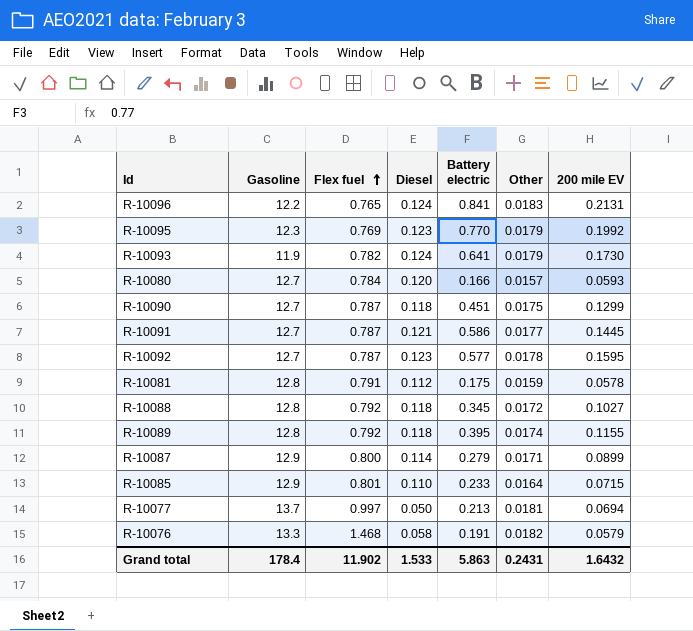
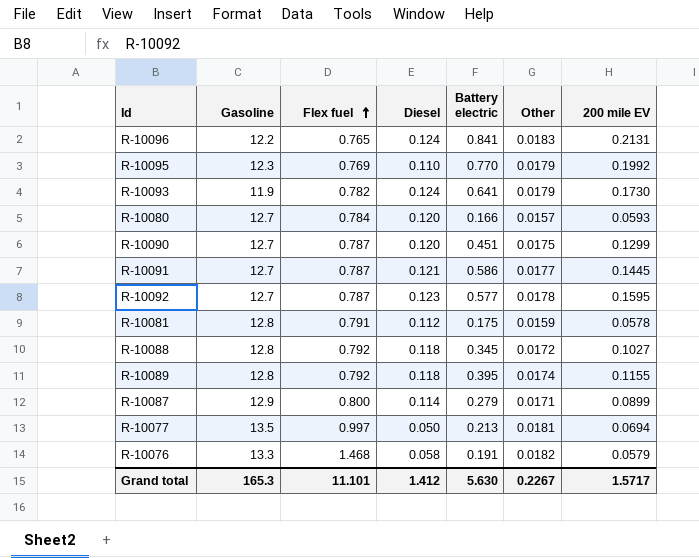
row R-10085: 12.9 | 0.801 | 0.110 | 0.233 | 0.0164 | 0.0715 -> none
R-10095 | Diesel: 0.123 -> 0.110
R-10090 | Diesel: 0.118 -> 0.120
R-10077 | Gasoline: 13.7 -> 13.5
Grand total | Gasoline: 178.4 -> 165.3
Grand total | Flex fuel: 11.902 -> 11.101
Grand total | Diesel: 1.533 -> 1.412
Grand total | Battery electric: 5.863 -> 5.630
Grand total | Other: 0.2431 -> 0.2267
Grand total | 200 mile EV: 1.6432 -> 1.5717

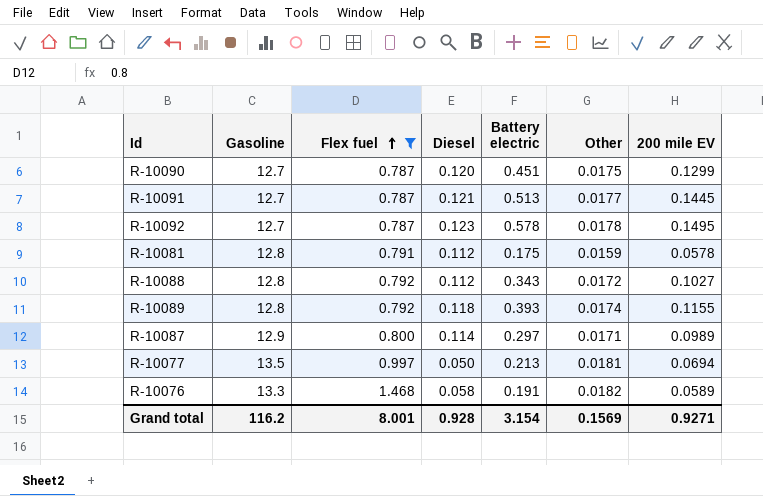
filter: none -> Flex fuel >= 0.787
R-10091 | Battery electric: 0.586 -> 0.513
R-10092 | Battery electric: 0.577 -> 0.578
R-10092 | 200 mile EV: 0.1595 -> 0.1495
R-10088 | Diesel: 0.118 -> 0.112
R-10088 | Battery electric: 0.345 -> 0.343
R-10089 | Battery electric: 0.395 -> 0.393
R-10087 | Battery electric: 0.279 -> 0.297
R-10087 | 200 mile EV: 0.0899 -> 0.0989
R-10076 | 200 mile EV: 0.0579 -> 0.0589
Grand total | Gasoline: 165.3 -> 116.2
Grand total | Flex fuel: 11.101 -> 8.001
Grand total | Diesel: 1.412 -> 0.928
Grand total | Battery electric: 5.630 -> 3.154
Grand total | Other: 0.2267 -> 0.1569
Grand total | 200 mile EV: 1.5717 -> 0.9271

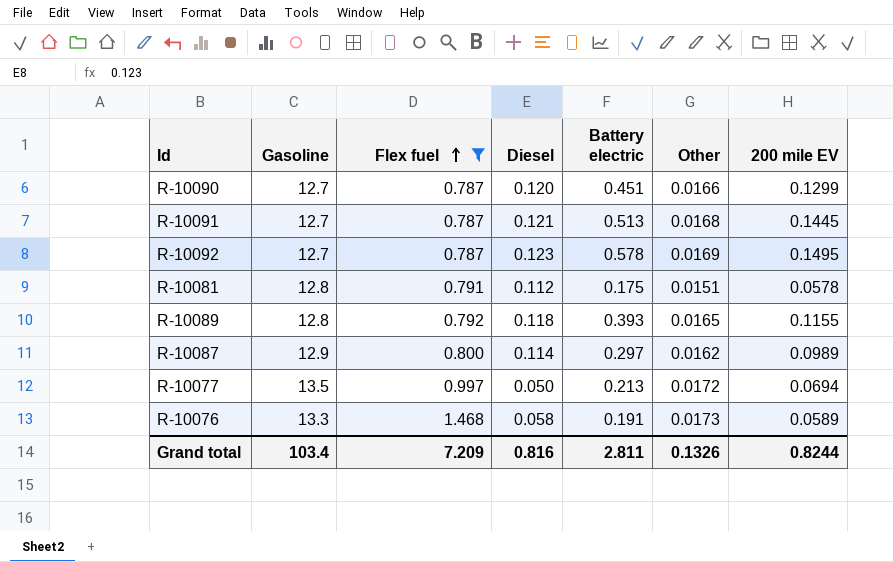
row R-10088: 12.8 | 0.792 | 0.112 | 0.343 | 0.0172 | 0.1027 -> none
R-10090 | Other: 0.0175 -> 0.0166
R-10091 | Other: 0.0177 -> 0.0168
R-10092 | Other: 0.0178 -> 0.0169
R-10081 | Other: 0.0159 -> 0.0151
R-10089 | Other: 0.0174 -> 0.0165
R-10087 | Other: 0.0171 -> 0.0162
R-10077 | Other: 0.0181 -> 0.0172
R-10076 | Other: 0.0182 -> 0.0173
Grand total | Gasoline: 116.2 -> 103.4
Grand total | Flex fuel: 8.001 -> 7.209
Grand total | Diesel: 0.928 -> 0.816
Grand total | Battery electric: 3.154 -> 2.811
Grand total | Other: 0.1569 -> 0.1326
Grand total | 200 mile EV: 0.9271 -> 0.8244

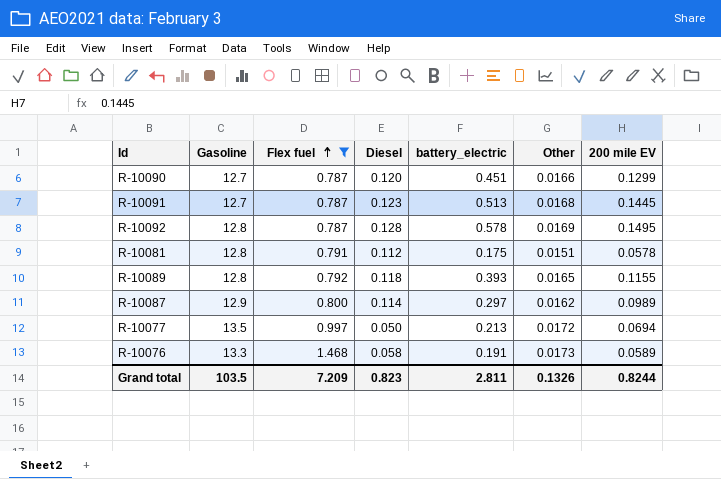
column name: Battery electric -> battery_electric
R-10091 | Diesel: 0.121 -> 0.123
R-10092 | Gasoline: 12.7 -> 12.8
R-10092 | Diesel: 0.123 -> 0.128
Grand total | Gasoline: 103.4 -> 103.5
Grand total | Diesel: 0.816 -> 0.823

